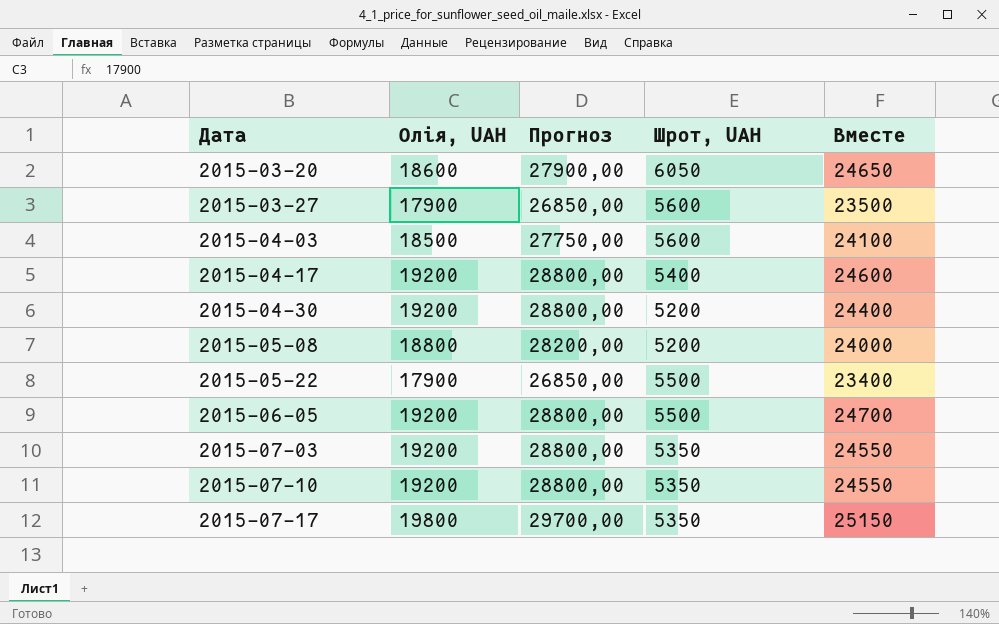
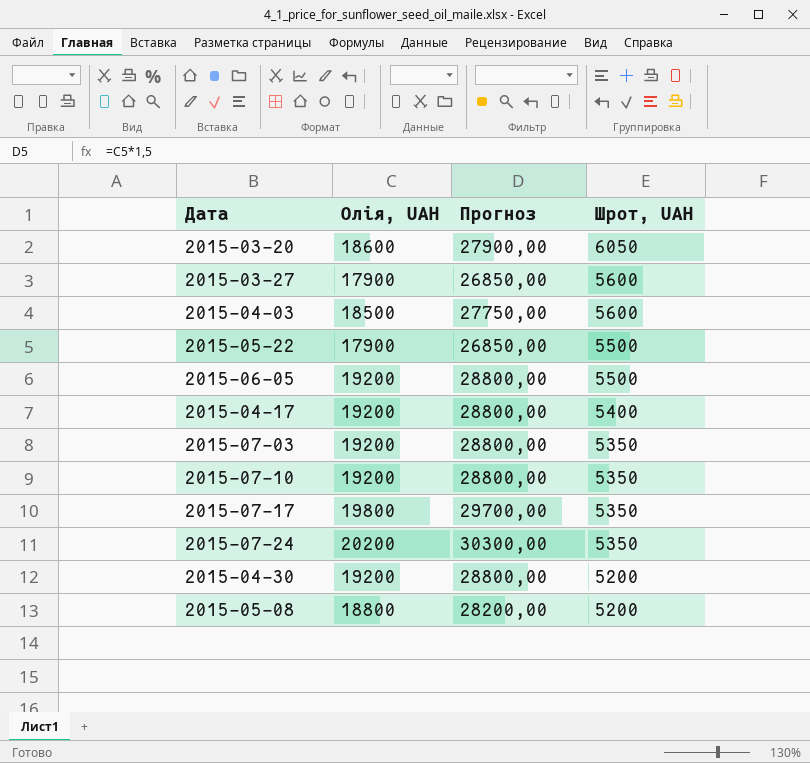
row order: Дата ascending -> Шрот, UAH descending
column Вместе | formula: [Олія, UAH] + [Шрот, UAH] -> none
row 2015-07-24: none -> 20200 | 30300,00 | 5350

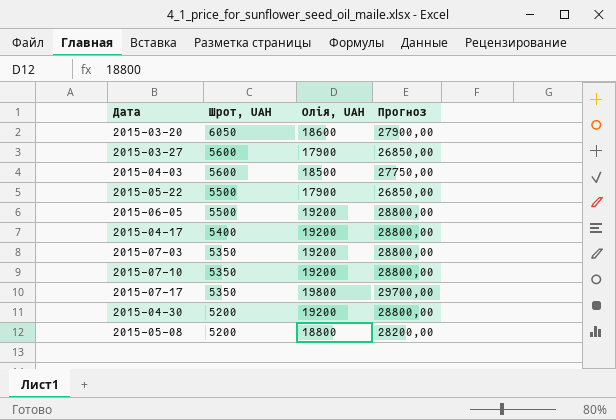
column Шрот, UAH | position: 4 -> 2
row 2015-07-24: 20200 | 30300,00 | 5350 -> none

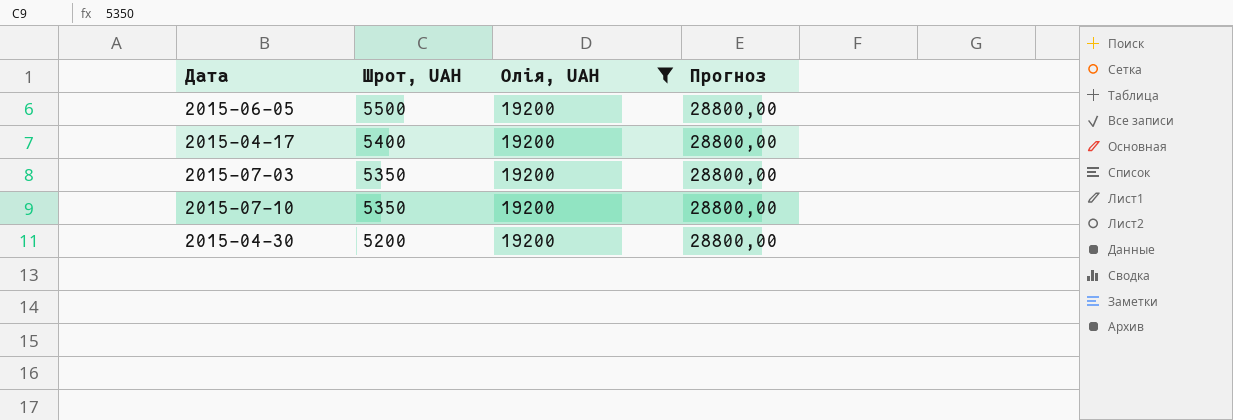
filter: none -> Олія, UAH = 19200

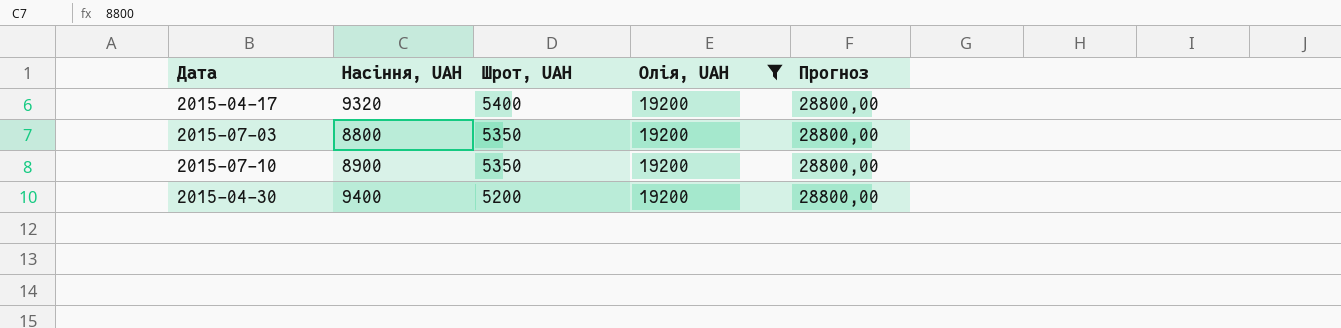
column Насіння, UAH | position: none -> 2
row 2015-06-05: 5500 | 19200 | 28800,00 -> none

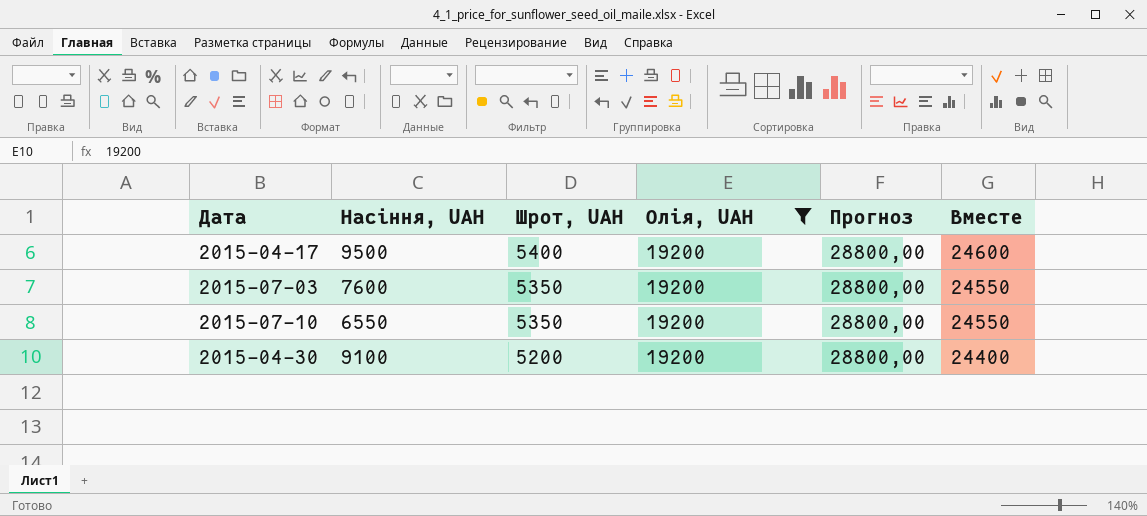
column Вместе | formula: none -> [Шрот, UAH] + [Олія, UAH]
2015-04-17 | Насіння, UAH: 9320 -> 9500
2015-07-03 | Насіння, UAH: 8800 -> 7600
2015-07-10 | Насіння, UAH: 8900 -> 6550
2015-04-30 | Насіння, UAH: 9400 -> 9100

